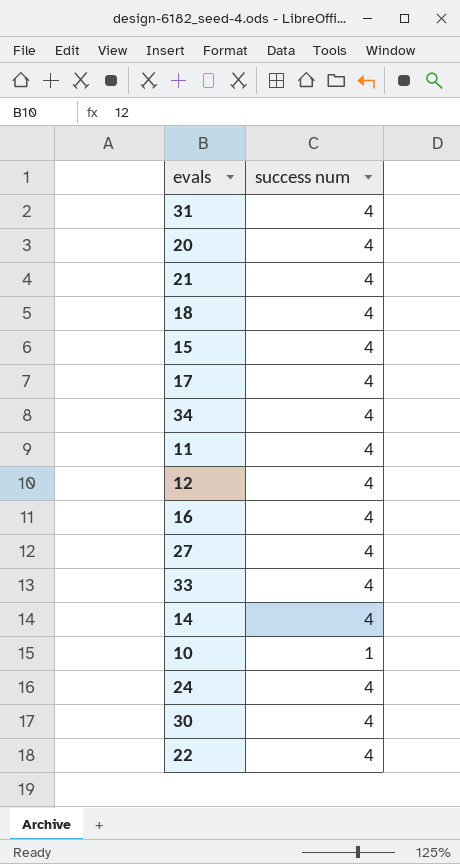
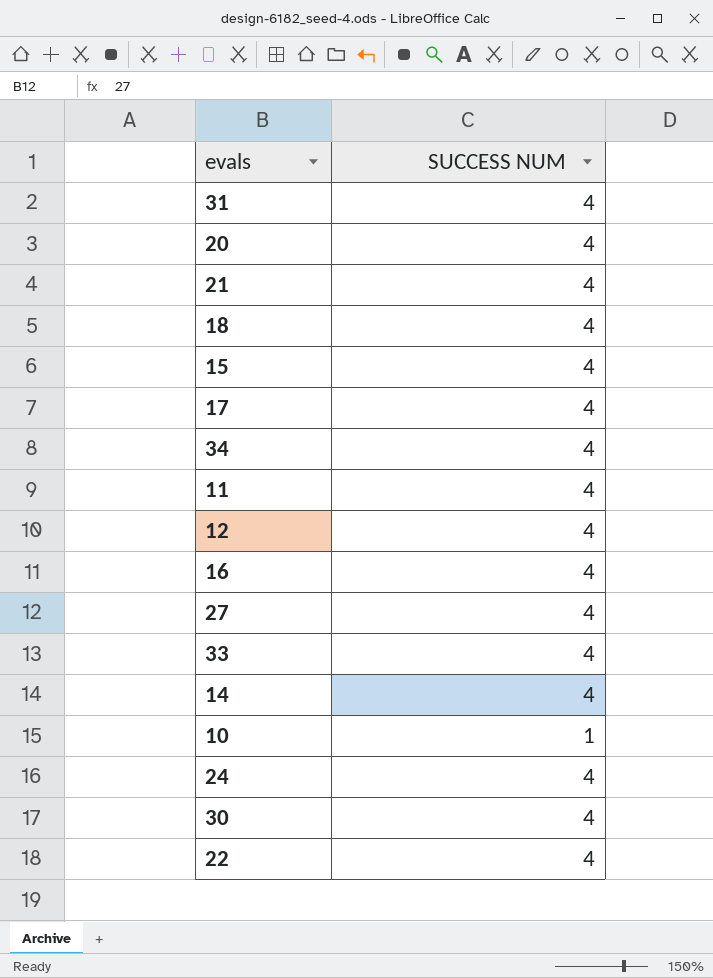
column name: success num -> SUCCESS NUM

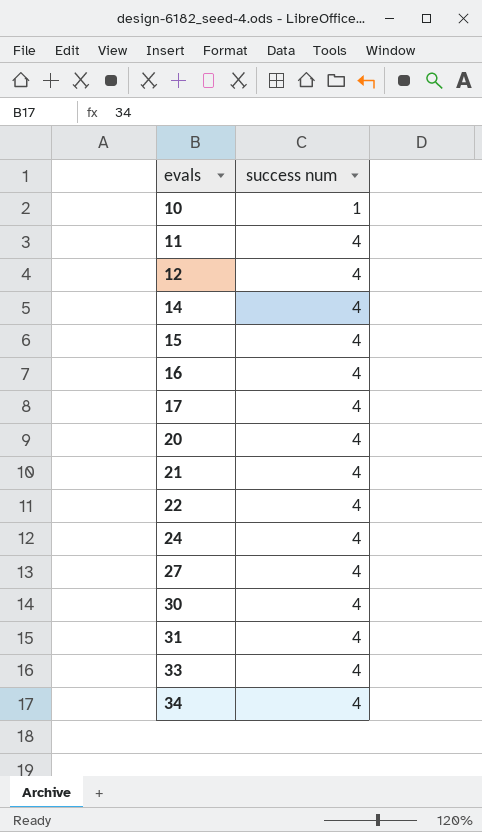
row order: none -> evals ascending
column name: SUCCESS NUM -> success num
row 18: 4 -> none

